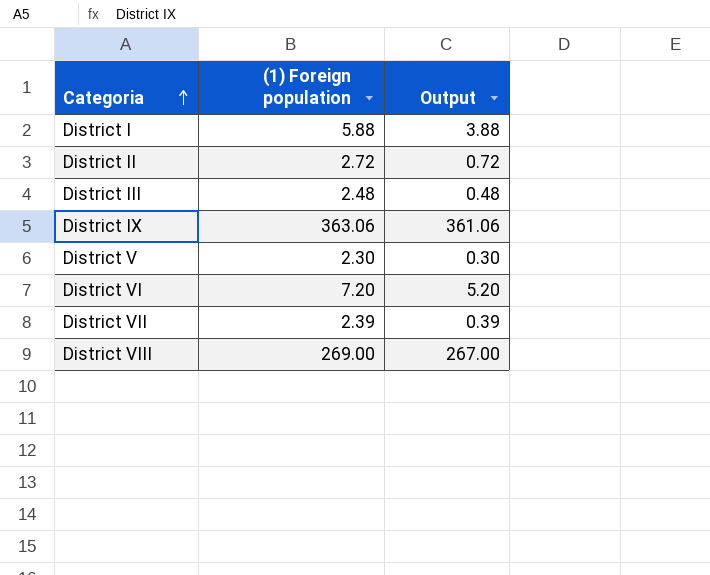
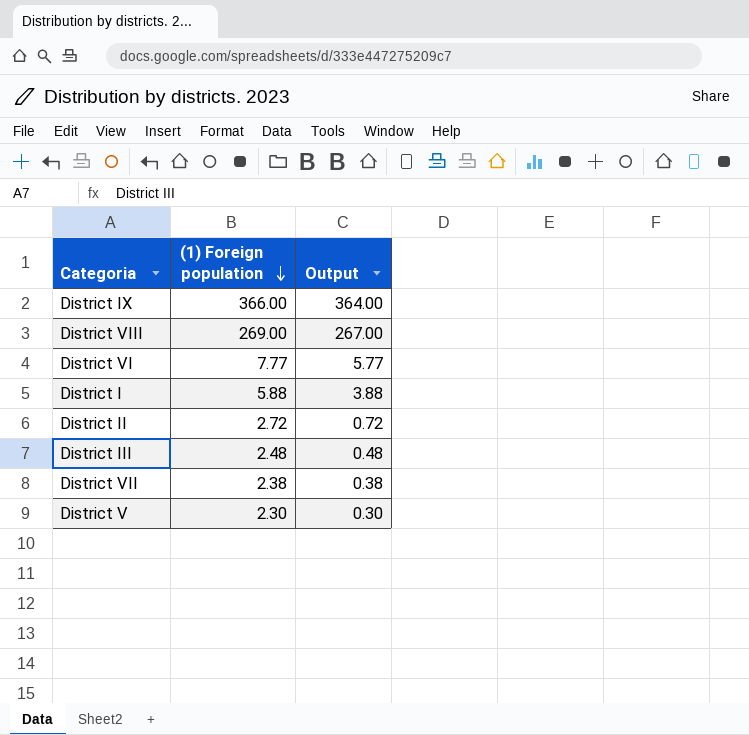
row order: Categoria ascending -> (1) Foreign population descending
District IX | (1) Foreign population: 363.06 -> 366.00
District IX | Output: 361.06 -> 364.00
District VI | (1) Foreign population: 7.20 -> 7.77
District VI | Output: 5.20 -> 5.77
District VII | (1) Foreign population: 2.39 -> 2.38
District VII | Output: 0.39 -> 0.38

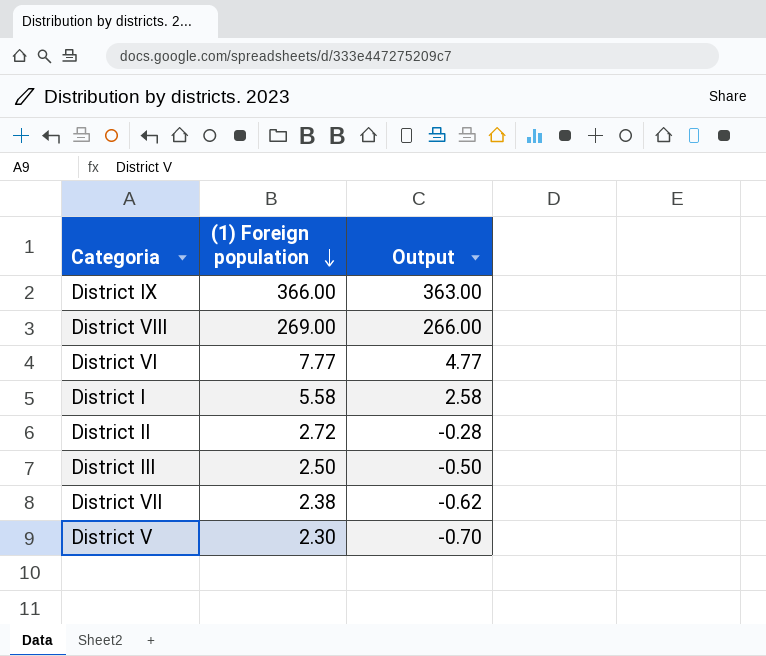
column Output | formula: [(1) Foreign population] - 2 -> [(1) Foreign population] - 3
District I | (1) Foreign population: 5.88 -> 5.58
District III | (1) Foreign population: 2.48 -> 2.50

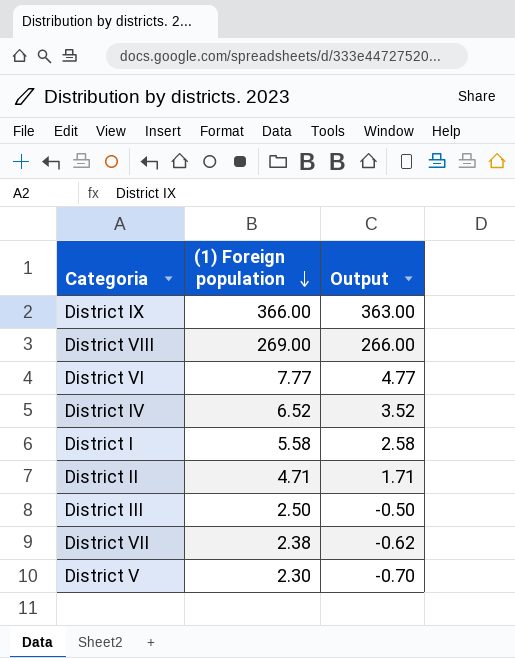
row District IV: none -> 6.52 | 3.52
District II | (1) Foreign population: 2.72 -> 4.71
District II | Output: -0.28 -> 1.71

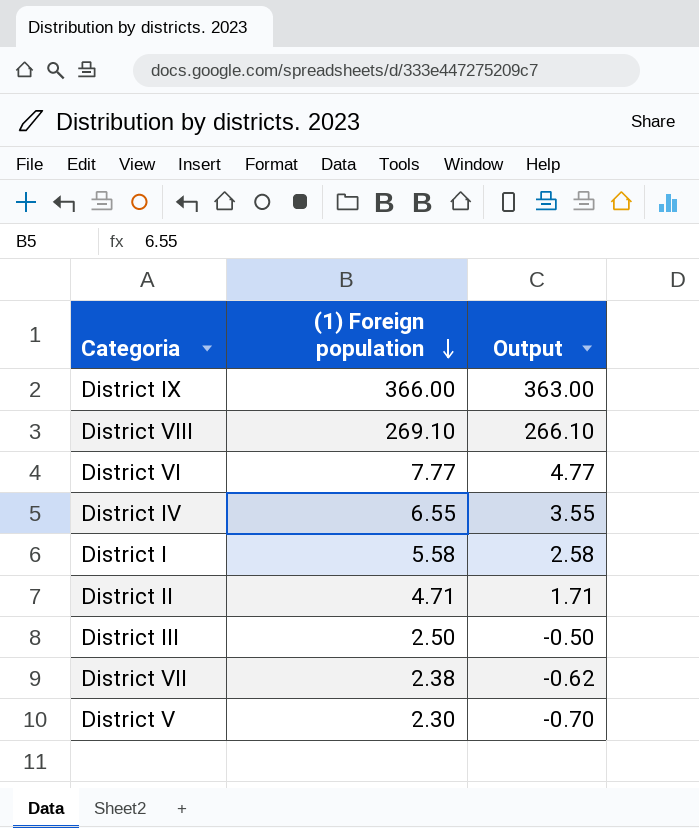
District VIII | (1) Foreign population: 269.00 -> 269.10
District VIII | Output: 266.00 -> 266.10
District IV | (1) Foreign population: 6.52 -> 6.55
District IV | Output: 3.52 -> 3.55

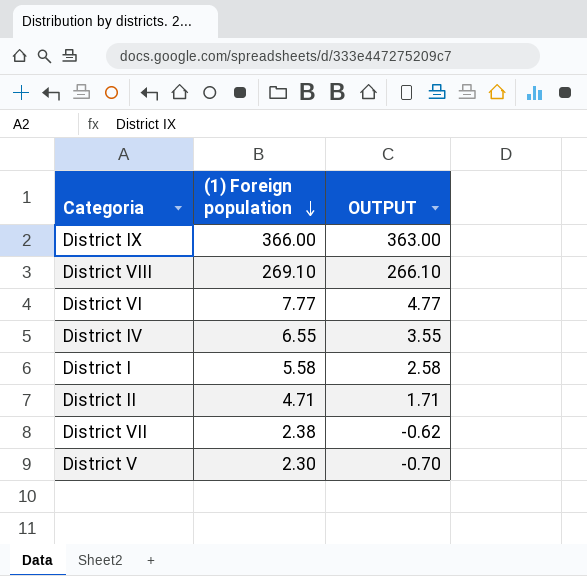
column name: Output -> OUTPUT
row District III: 2.50 | -0.50 -> none

